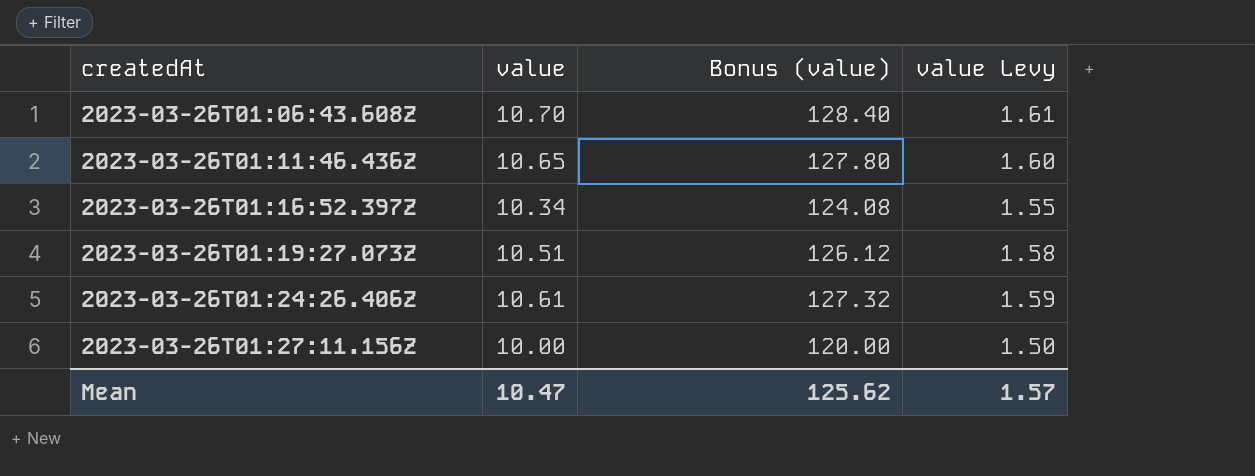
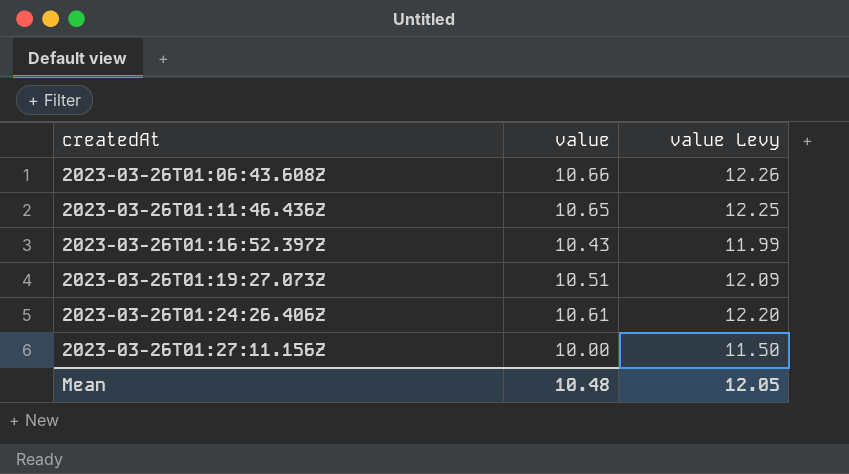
column Bonus (value) | formula: [value] * 12 -> none
column value Levy | formula: [value] * 0.15 -> [value] * 1.15
2023-03-26T01:06:43.608Z | value: 10.70 -> 10.66
2023-03-26T01:16:52.397Z | value: 10.34 -> 10.43
Mean | value: 10.47 -> 10.48
Mean | value Levy: 1.57 -> 12.05

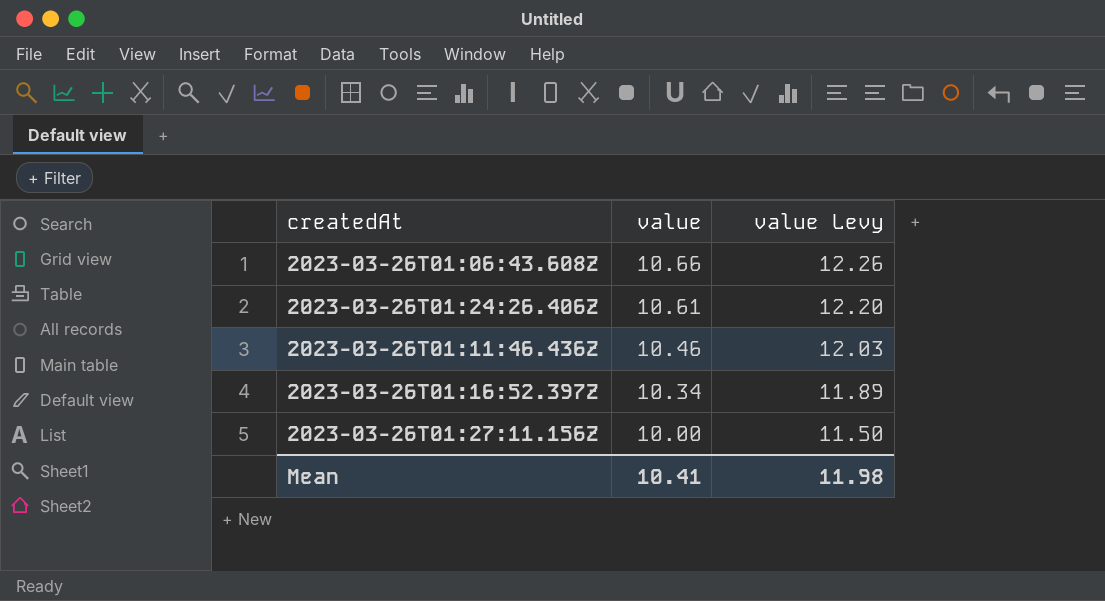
row order: createdAt ascending -> value descending
row 2023-03-26T01:19:27.073Z: 10.51 | 12.09 -> none
2023-03-26T01:11:46.436Z | value: 10.65 -> 10.46
2023-03-26T01:11:46.436Z | value Levy: 12.25 -> 12.03
2023-03-26T01:16:52.397Z | value: 10.43 -> 10.34
2023-03-26T01:16:52.397Z | value Levy: 11.99 -> 11.89
Mean | value: 10.48 -> 10.41
Mean | value Levy: 12.05 -> 11.98

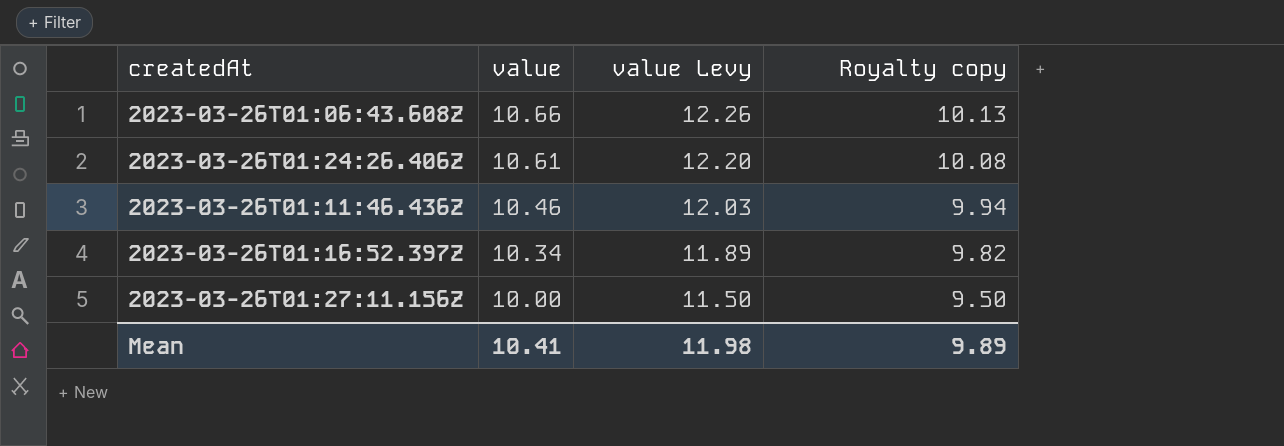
column Royalty copy | formula: none -> [value] * 0.95

